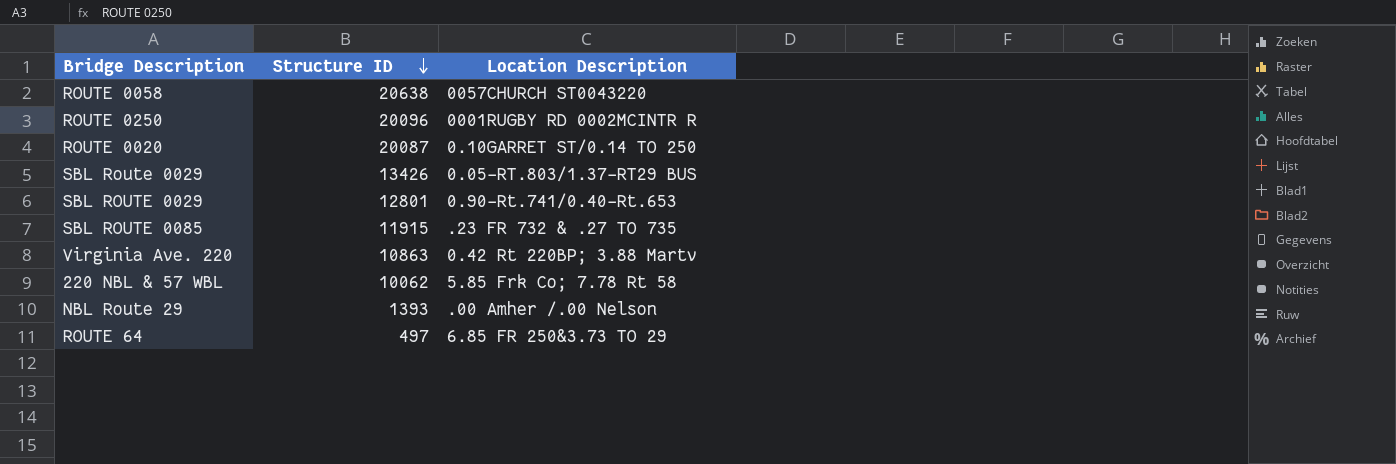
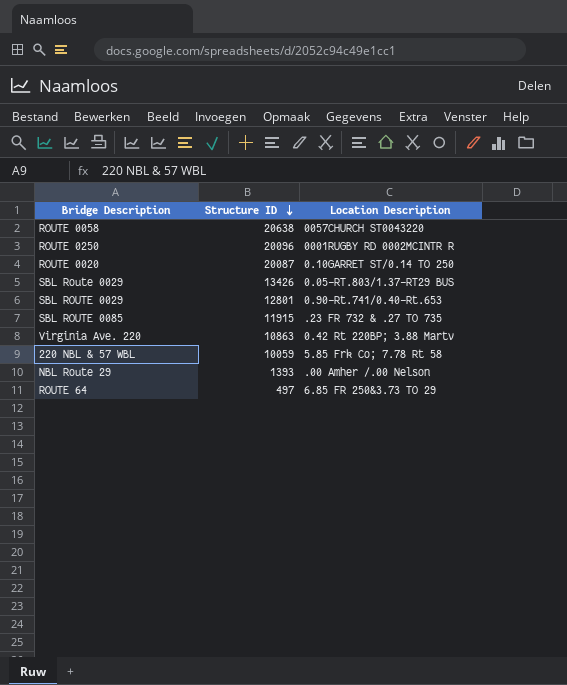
220 NBL & 57 WBL | Structure ID: 10062 -> 10059

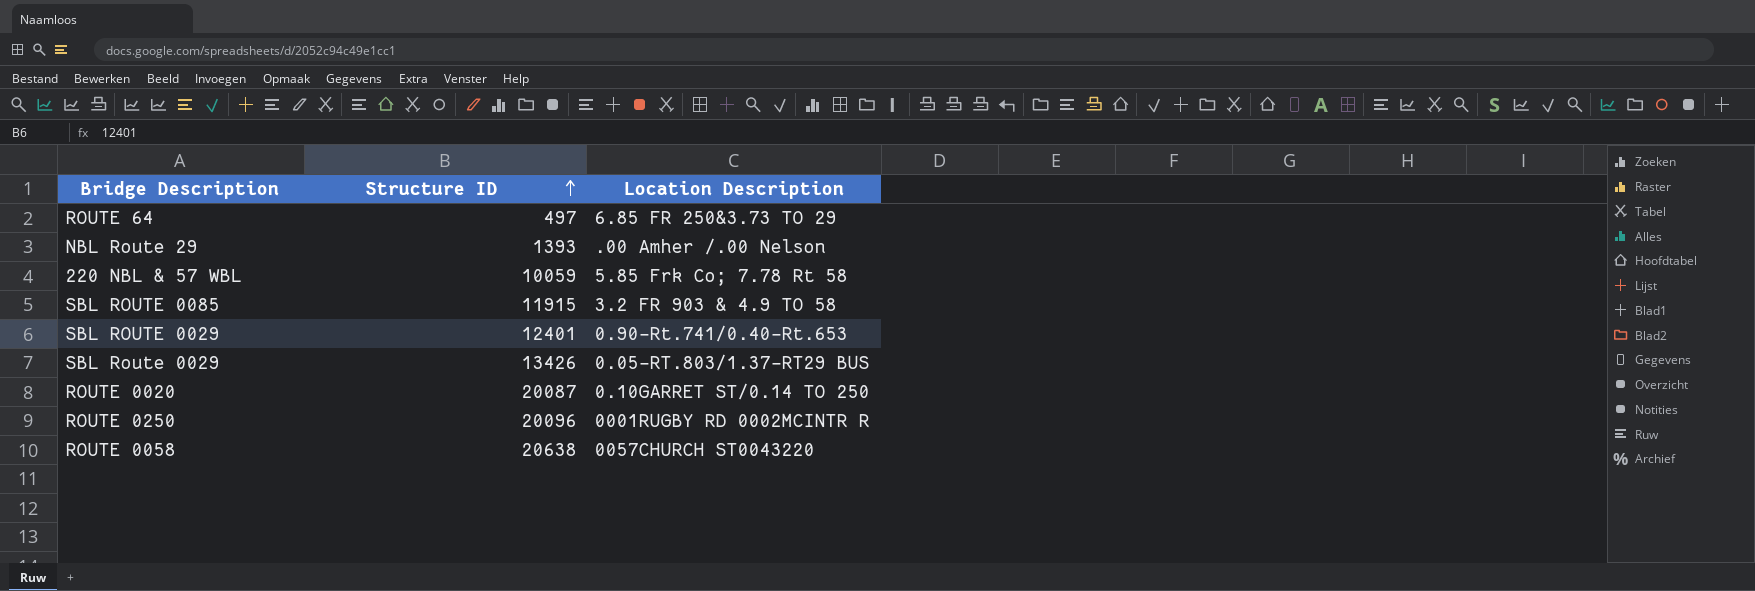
row order: Structure ID descending -> Structure ID ascending
row Virginia Ave. 220: 10863 | 0.42 Rt 220BP; 3.88 Martv -> none
SBL ROUTE 0085 | Location Description: .23 FR 732 & .27 TO 735 -> 3.2 FR 903 & 4.9 TO 58
SBL ROUTE 0029 | Structure ID: 12801 -> 12401

